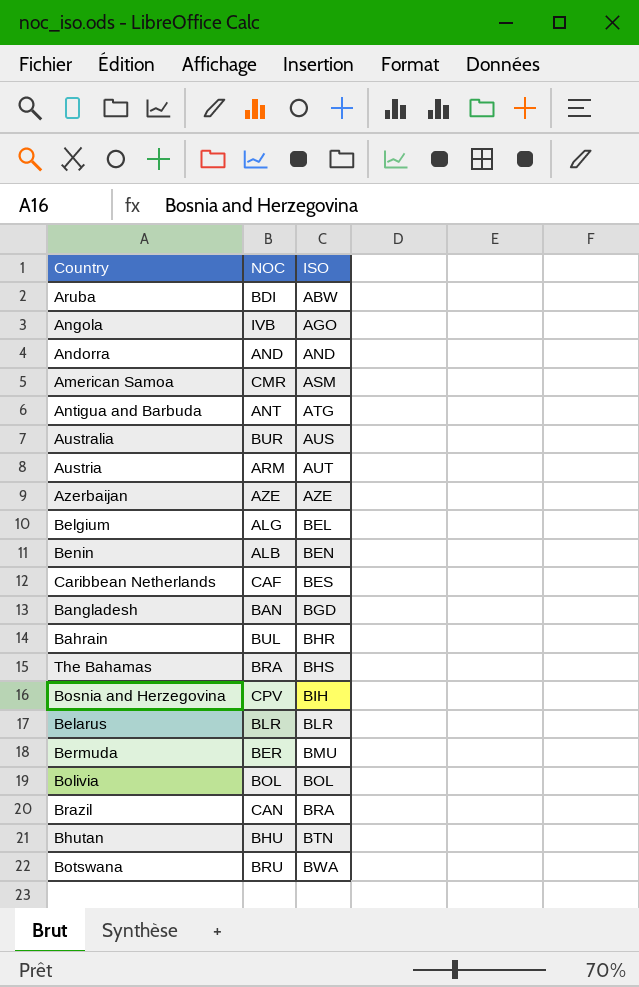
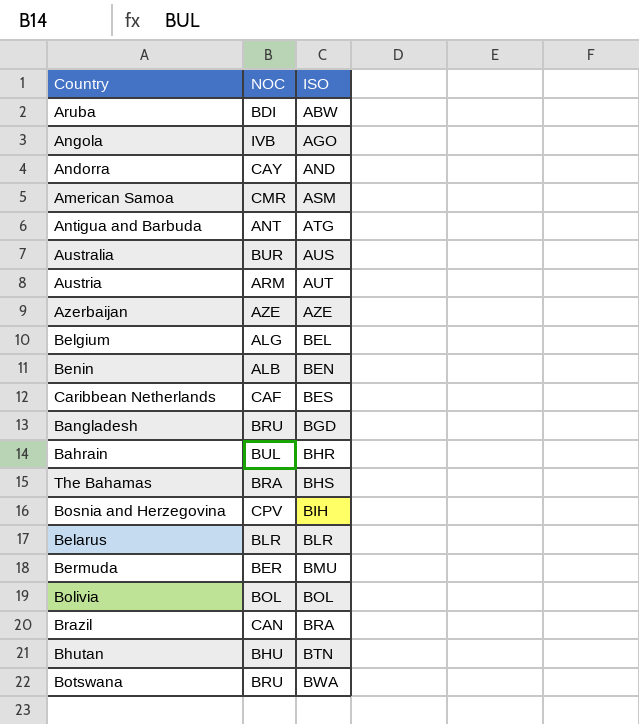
Andorra | NOC: AND -> CAY
Bangladesh | NOC: BAN -> BRU

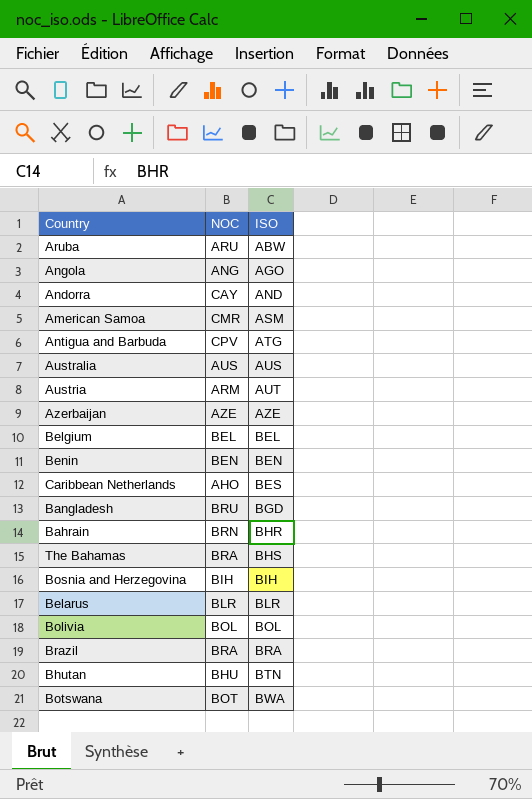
row Bermuda: BER | BMU -> none
Aruba | NOC: BDI -> ARU
Angola | NOC: IVB -> ANG
Antigua and Barbuda | NOC: ANT -> CPV
Australia | NOC: BUR -> AUS
Belgium | NOC: ALG -> BEL
Benin | NOC: ALB -> BEN
Caribbean Netherlands | NOC: CAF -> AHO
Bahrain | NOC: BUL -> BRN
Bosnia and Herzegovina | NOC: CPV -> BIH
Brazil | NOC: CAN -> BRA
Botswana | NOC: BRU -> BOT

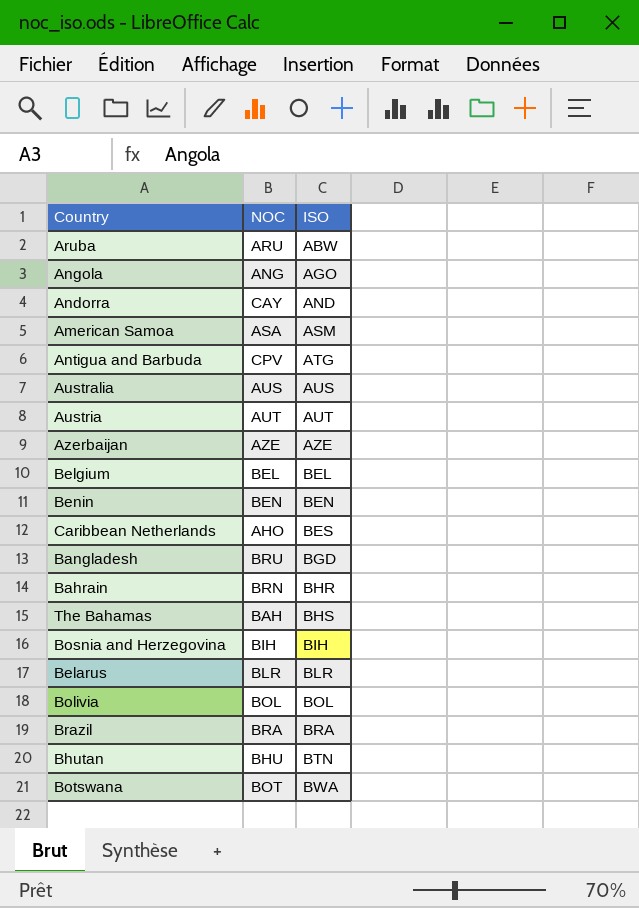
American Samoa | NOC: CMR -> ASA
Austria | NOC: ARM -> AUT
The Bahamas | NOC: BRA -> BAH

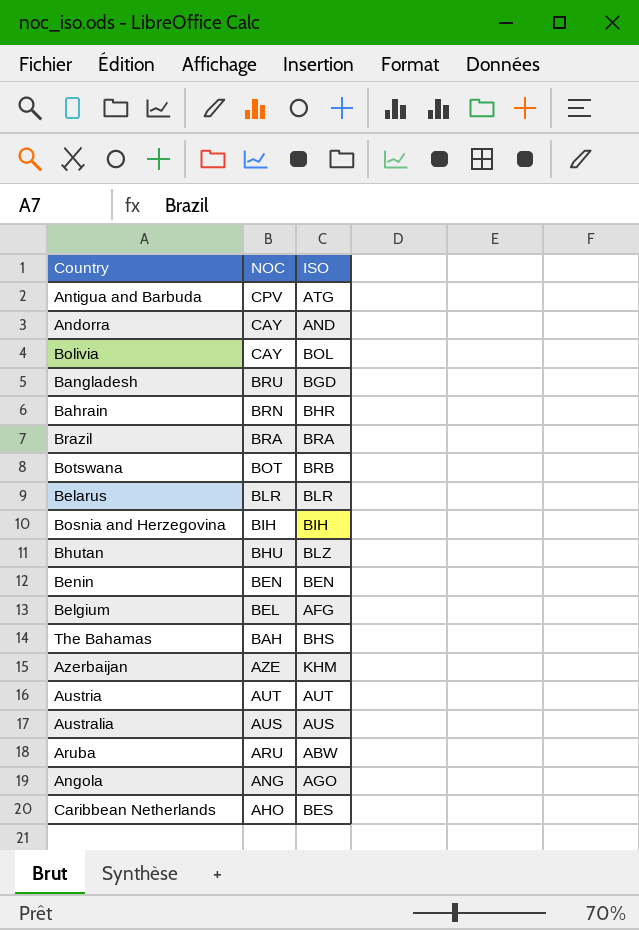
row order: ISO ascending -> NOC descending
row American Samoa: ASA | ASM -> none
Bolivia | NOC: BOL -> CAY
Botswana | ISO: BWA -> BRB
Bhutan | ISO: BTN -> BLZ
Belgium | ISO: BEL -> AFG
Azerbaijan | ISO: AZE -> KHM

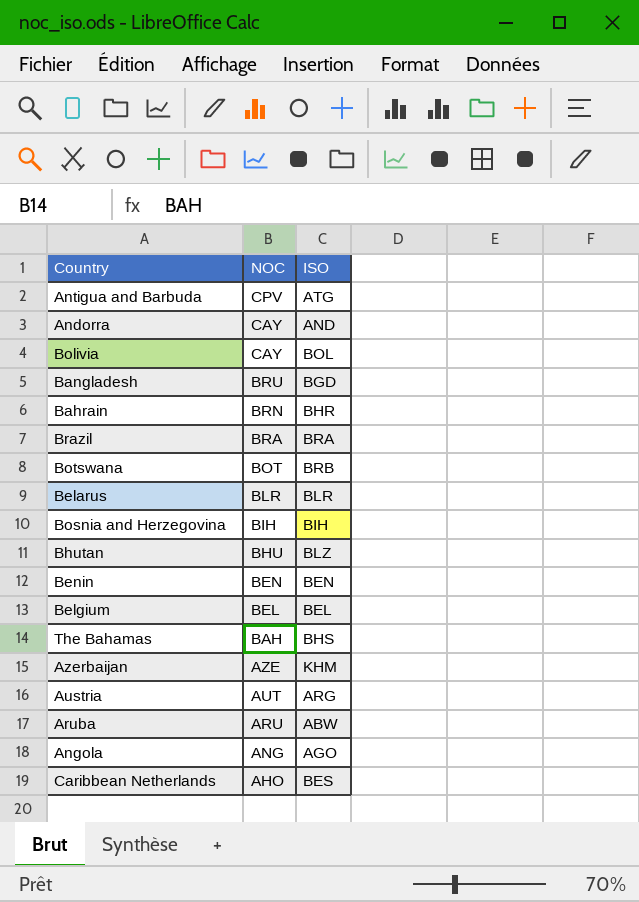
row Australia: AUS | AUS -> none
Belgium | ISO: AFG -> BEL
Austria | ISO: AUT -> ARG

